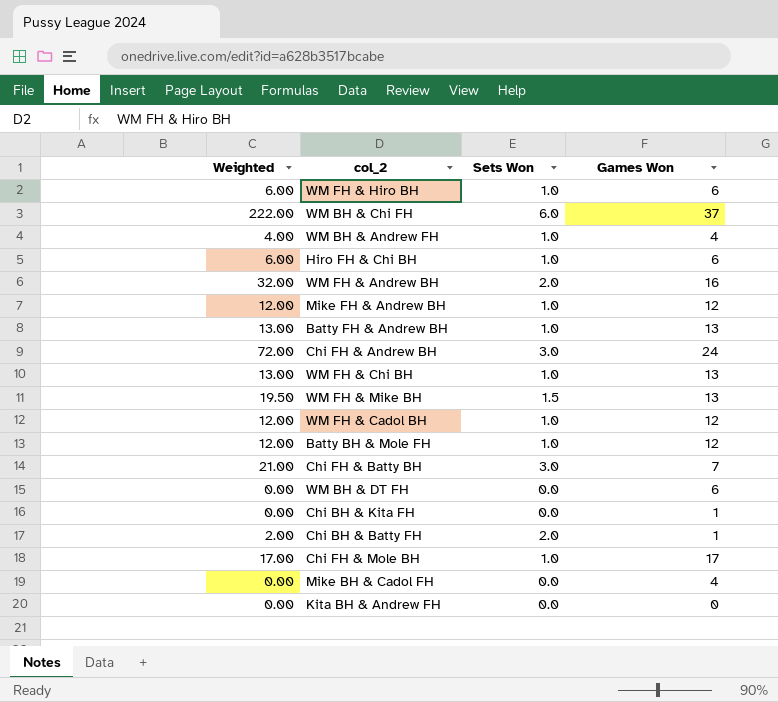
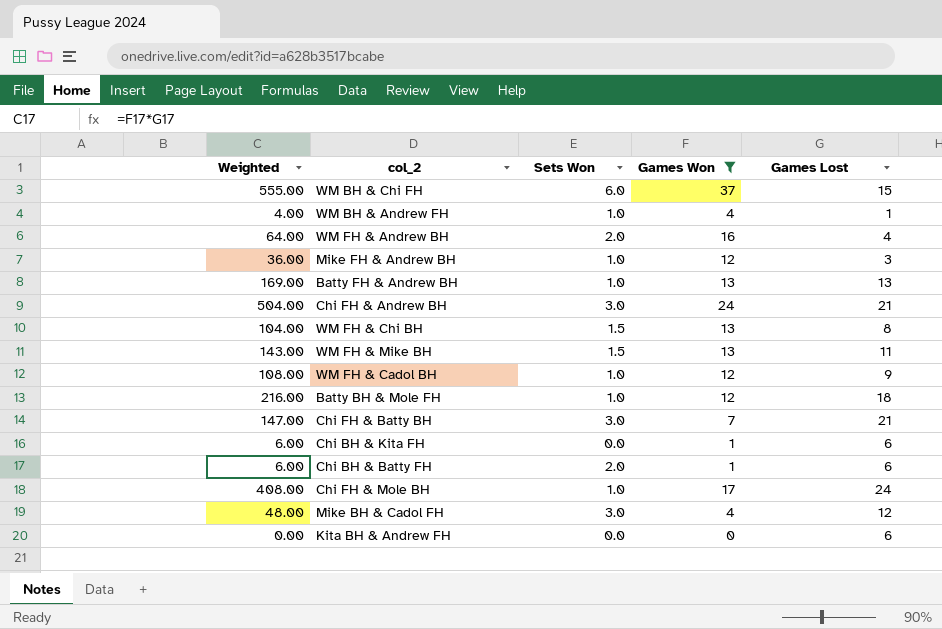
filter: none -> Games Won != 6
column Weighted | formula: [Sets Won] * [Games Won] -> [Games Won] * [Games Lost]
column Games Lost | position: none -> 5
WM FH & Chi BH | Sets Won: 1.0 -> 1.5
Mike BH & Cadol FH | Sets Won: 0.0 -> 3.0

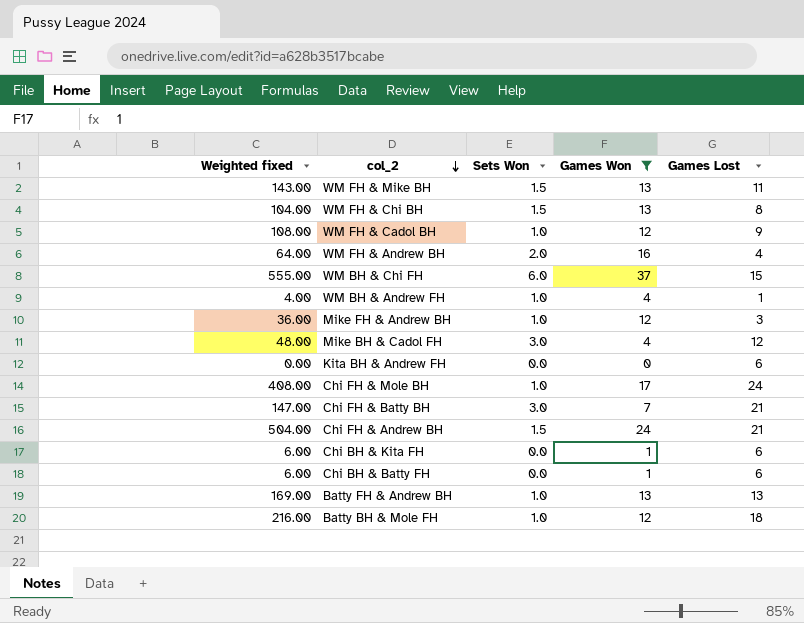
row order: none -> col_2 descending
column name: Weighted -> Weighted fixed
Chi FH & Andrew BH | Sets Won: 3.0 -> 1.5
Chi BH & Batty FH | Sets Won: 2.0 -> 0.0

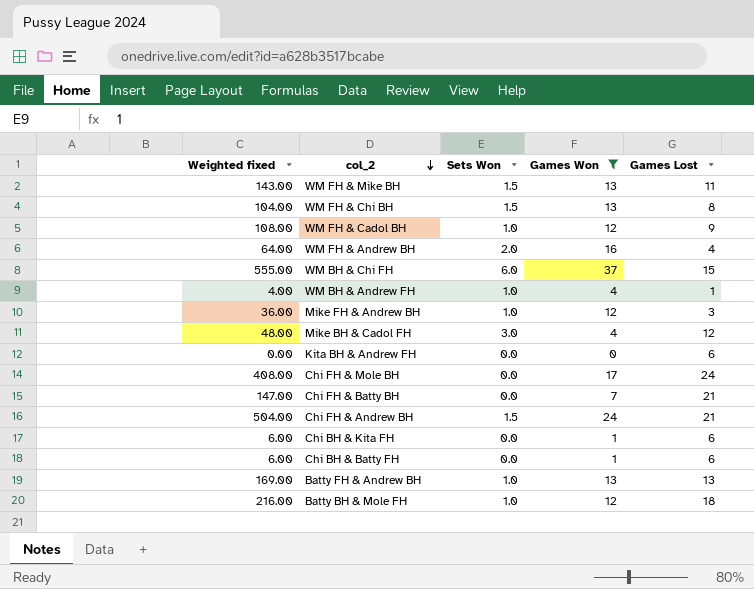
Chi FH & Mole BH | Sets Won: 1.0 -> 0.0
Chi FH & Batty BH | Sets Won: 3.0 -> 0.0

